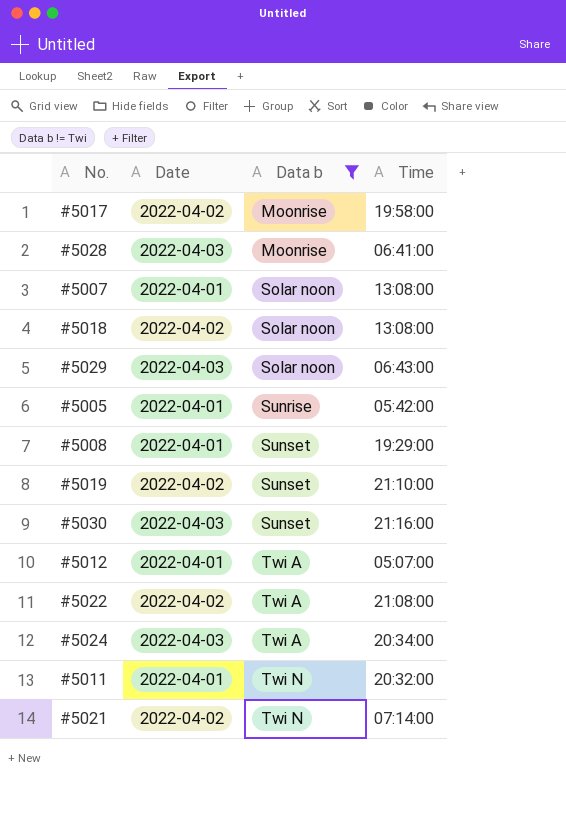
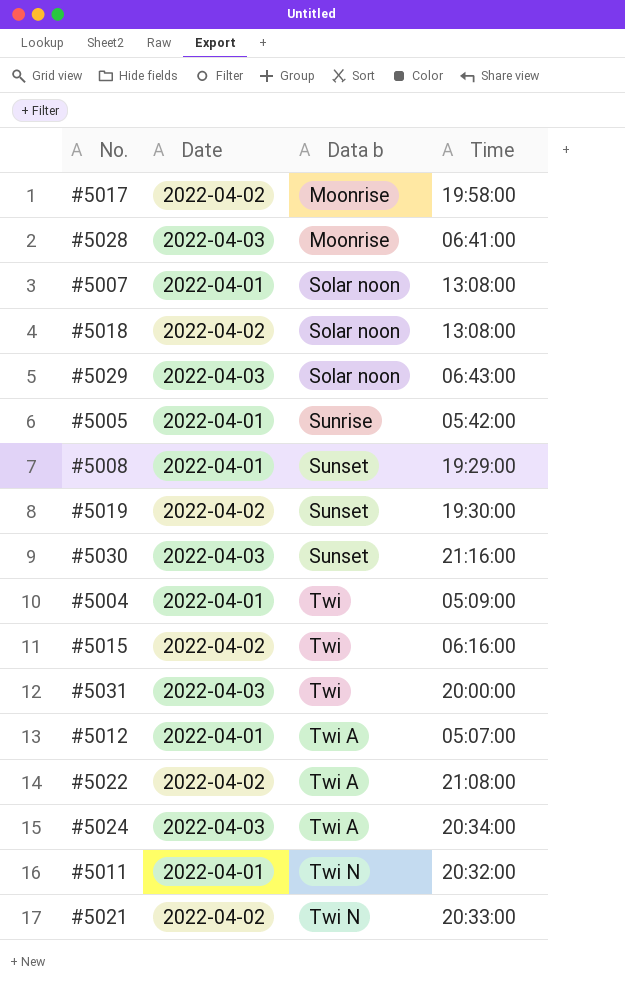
filter: Data b != Twi -> none
#5019 | Time: 21:10:00 -> 19:30:00
#5021 | Time: 07:14:00 -> 20:33:00

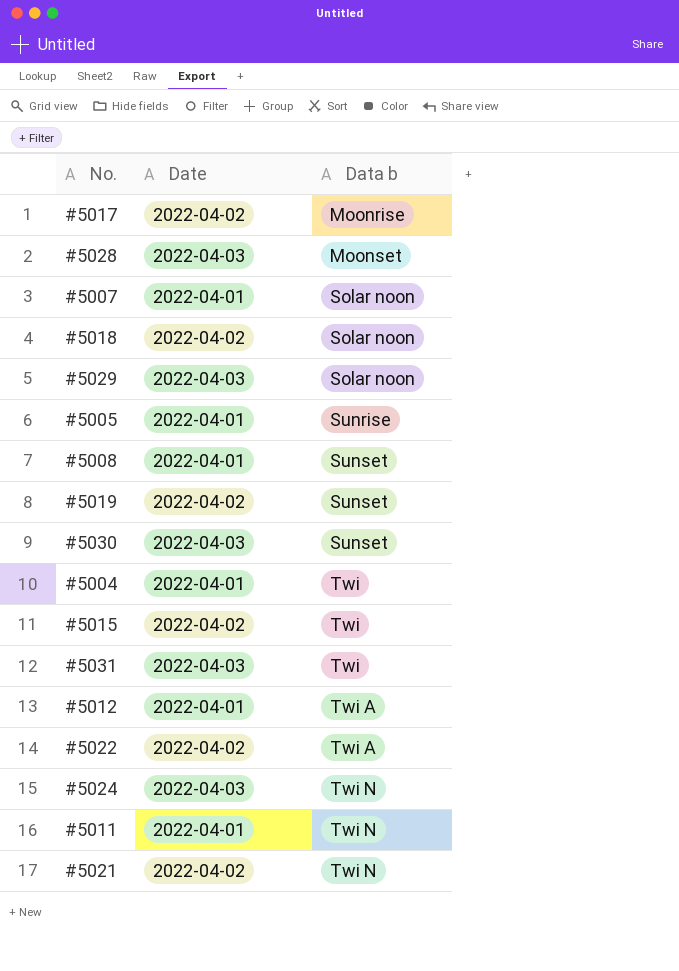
column Time | position: 4 -> none
#5028 | Data b: Moonrise -> Moonset
#5024 | Data b: Twi A -> Twi N

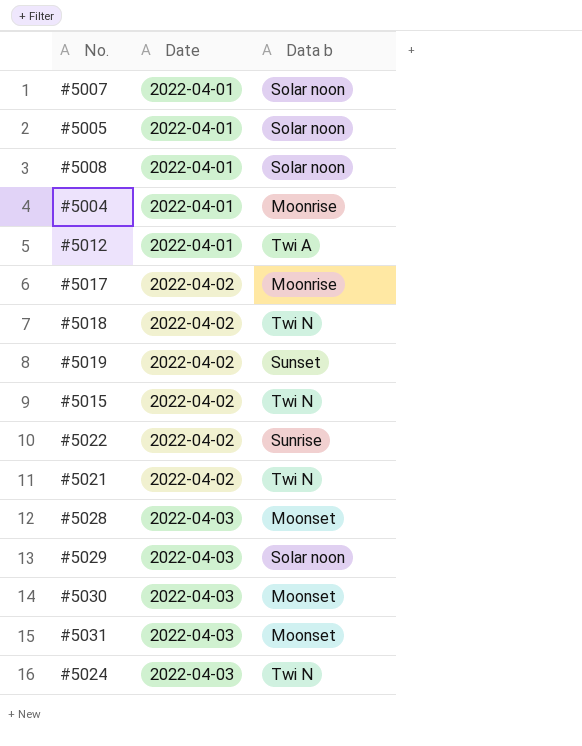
row order: Data b ascending -> Date ascending
row #5011: 2022-04-01 | Twi N -> none
#5005 | Data b: Sunrise -> Solar noon
#5008 | Data b: Sunset -> Solar noon
#5004 | Data b: Twi -> Moonrise
#5018 | Data b: Solar noon -> Twi N
#5015 | Data b: Twi -> Twi N
#5022 | Data b: Twi A -> Sunrise
#5030 | Data b: Sunset -> Moonset
#5031 | Data b: Twi -> Moonset

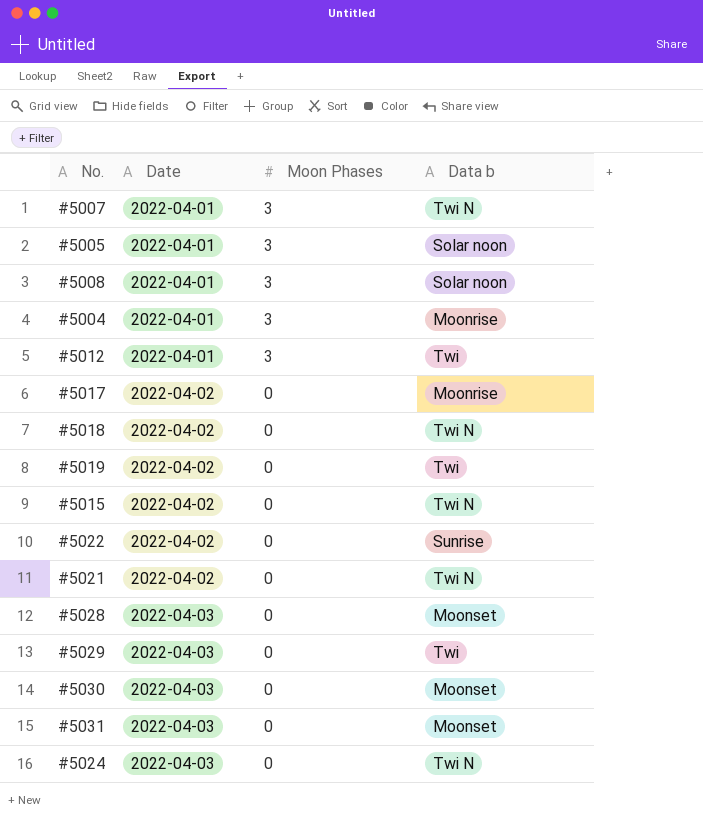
column Moon Phases | position: none -> 3
#5007 | Data b: Solar noon -> Twi N
#5012 | Data b: Twi A -> Twi
#5019 | Data b: Sunset -> Twi
#5029 | Data b: Solar noon -> Twi

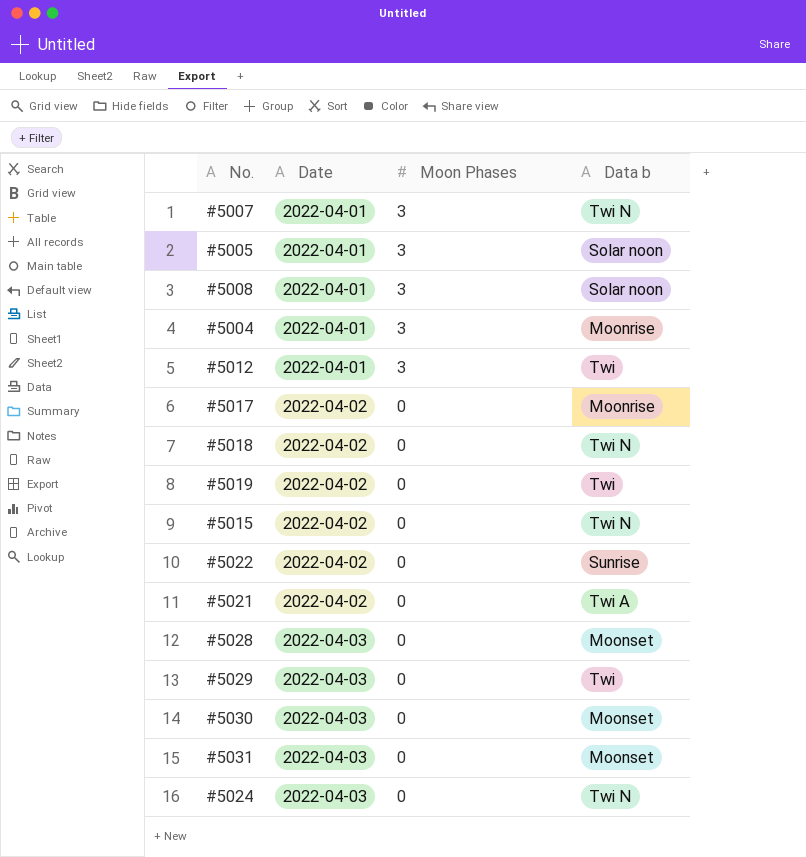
#5021 | Data b: Twi N -> Twi A

